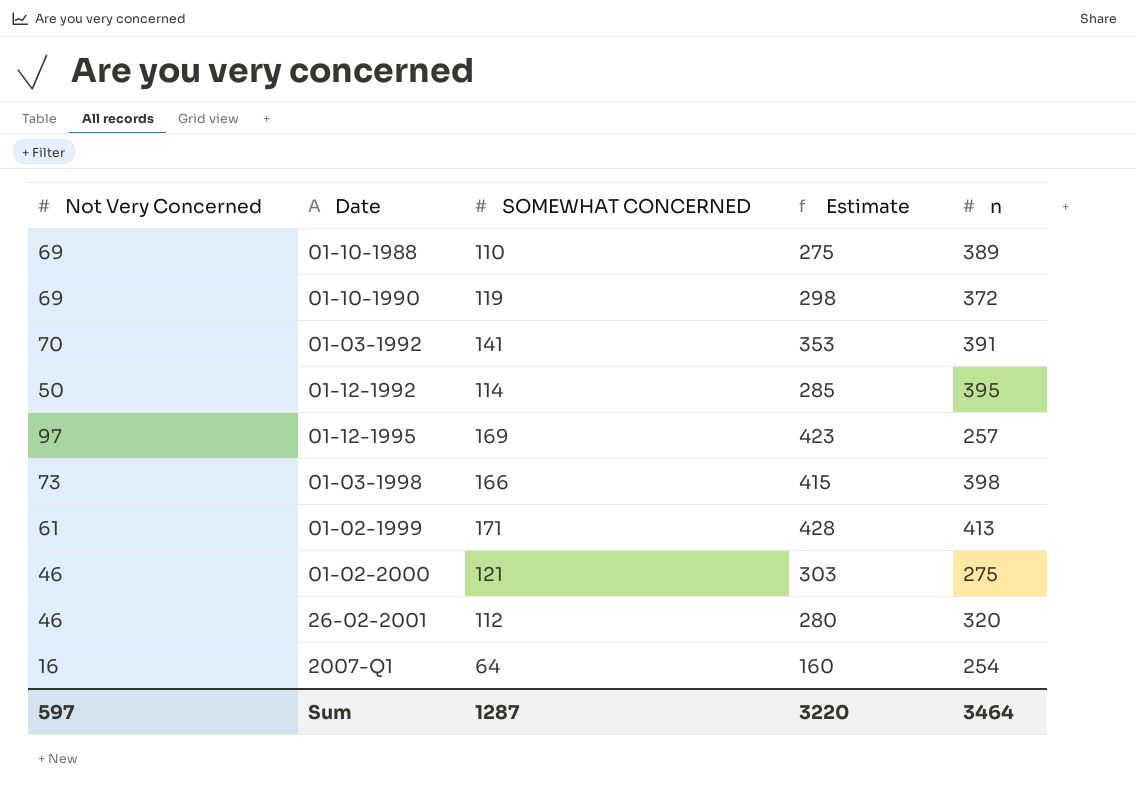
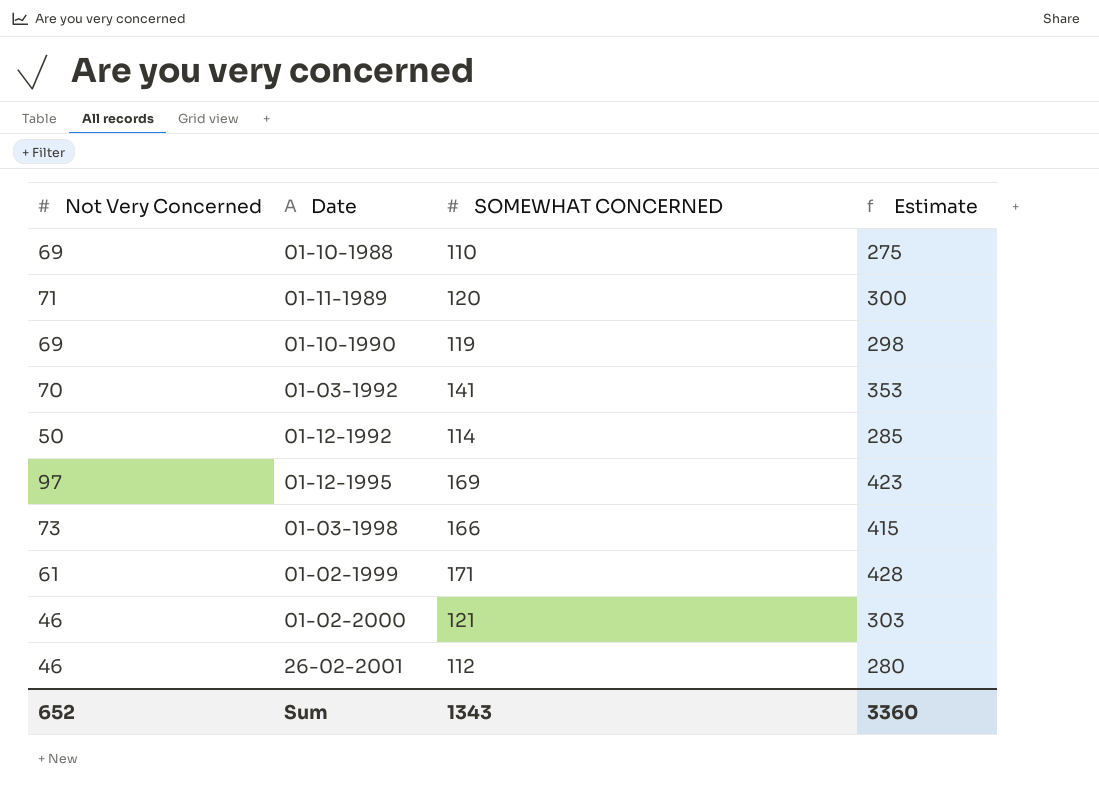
column n | position: 5 -> none
row 2007-Q1: 16 | 64 | 160 | 254 -> none
row 01-11-1989: none -> 71 | 120 | 300
Sum | Not Very Concerned: 597 -> 652
Sum | SOMEWHAT CONCERNED: 1287 -> 1343
Sum | Estimate: 3220 -> 3360

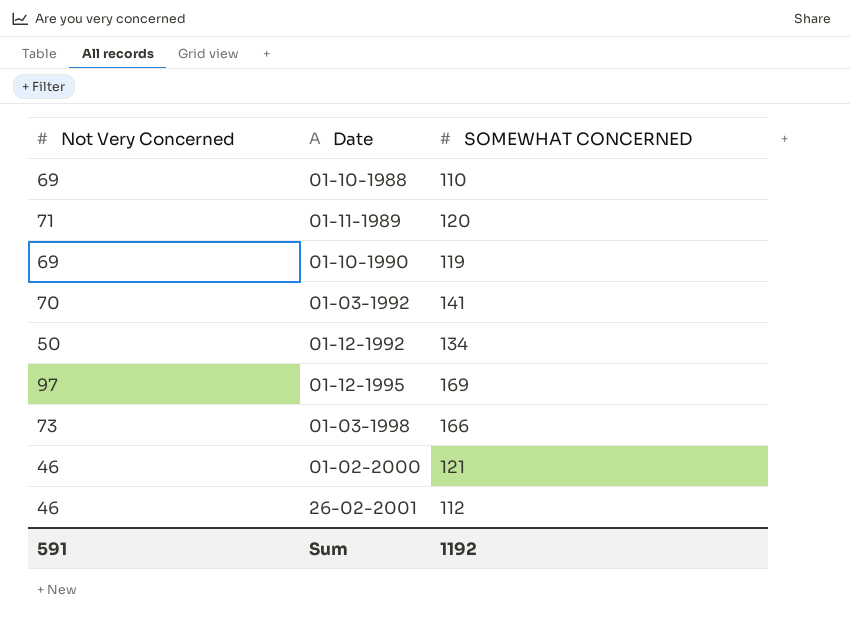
column Estimate | formula: [SOMEWHAT CONCERNED] * 2.5 -> none
row 01-02-1999: 61 | 171 | 428 -> none
01-12-1992 | SOMEWHAT CONCERNED: 114 -> 134
Sum | Not Very Concerned: 652 -> 591
Sum | SOMEWHAT CONCERNED: 1343 -> 1192

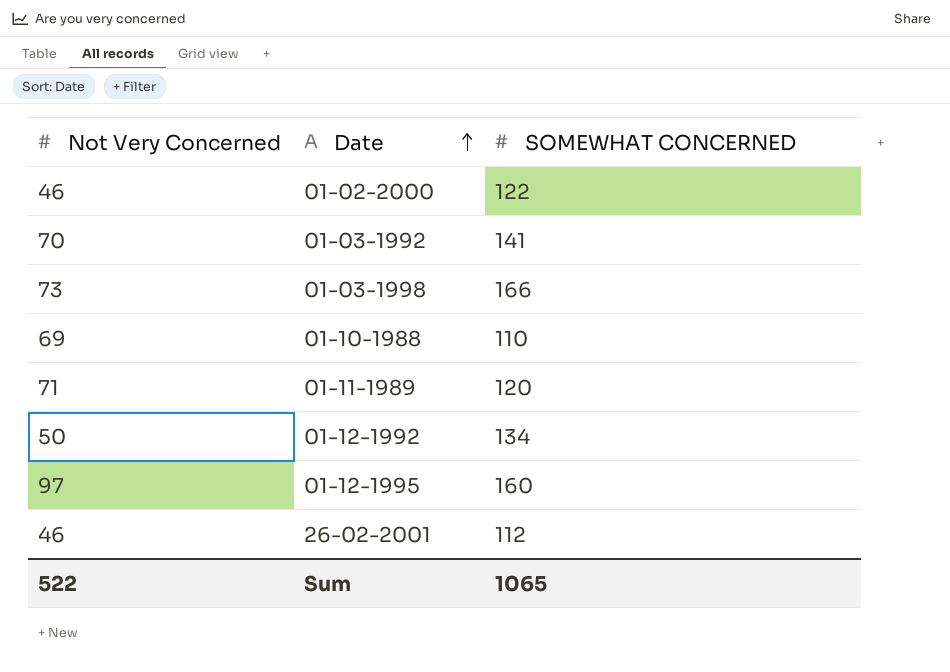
row order: none -> Date ascending
row 01-10-1990: 69 | 119 -> none
01-02-2000 | SOMEWHAT CONCERNED: 121 -> 122
01-12-1995 | SOMEWHAT CONCERNED: 169 -> 160
Sum | Not Very Concerned: 591 -> 522
Sum | SOMEWHAT CONCERNED: 1192 -> 1065

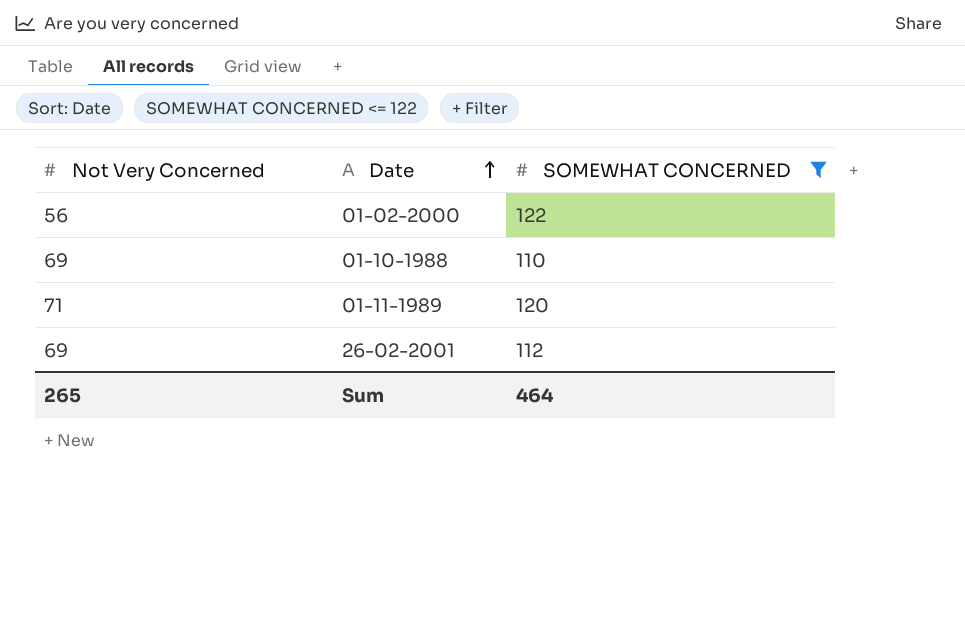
filter: none -> SOMEWHAT CONCERNED <= 122
01-02-2000 | Not Very Concerned: 46 -> 56
26-02-2001 | Not Very Concerned: 46 -> 69
Sum | Not Very Concerned: 522 -> 265
Sum | SOMEWHAT CONCERNED: 1065 -> 464

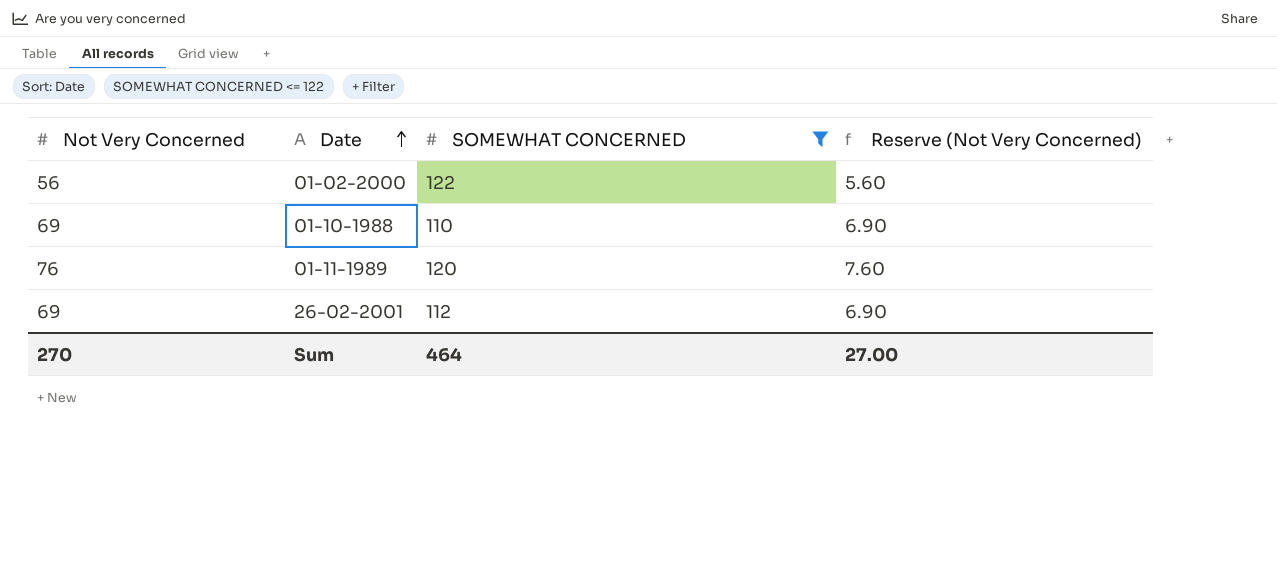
column Reserve (Not Very Concerned) | formula: none -> [Not Very Concerned] * 0.1
01-11-1989 | Not Very Concerned: 71 -> 76
Sum | Not Very Concerned: 265 -> 270

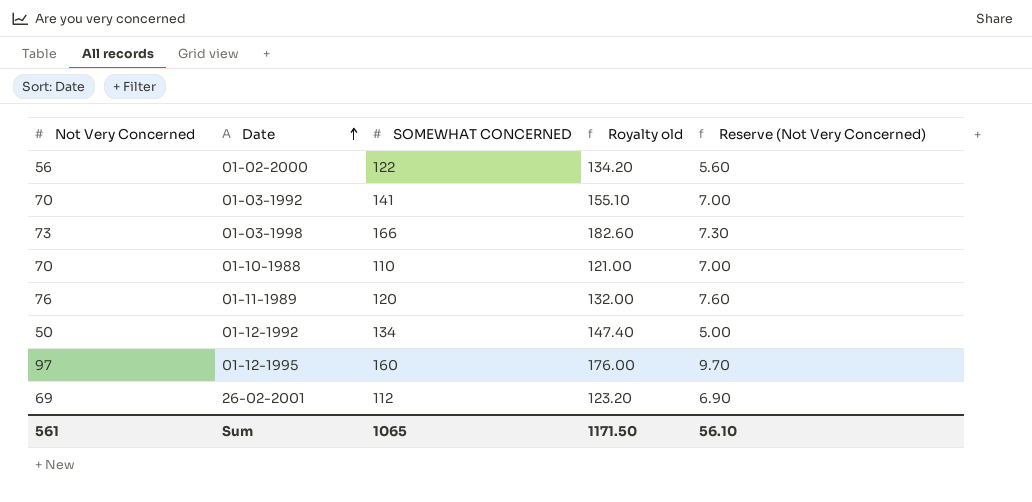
filter: SOMEWHAT CONCERNED <= 122 -> none
column Royalty old | formula: none -> [SOMEWHAT CONCERNED] * 1.1
01-10-1988 | Not Very Concerned: 69 -> 70
01-10-1988 | Reserve (Not Very Concerned): 6.90 -> 7.00
Sum | Not Very Concerned: 270 -> 561
Sum | SOMEWHAT CONCERNED: 464 -> 1065
Sum | Reserve (Not Very Concerned): 27.00 -> 56.10

